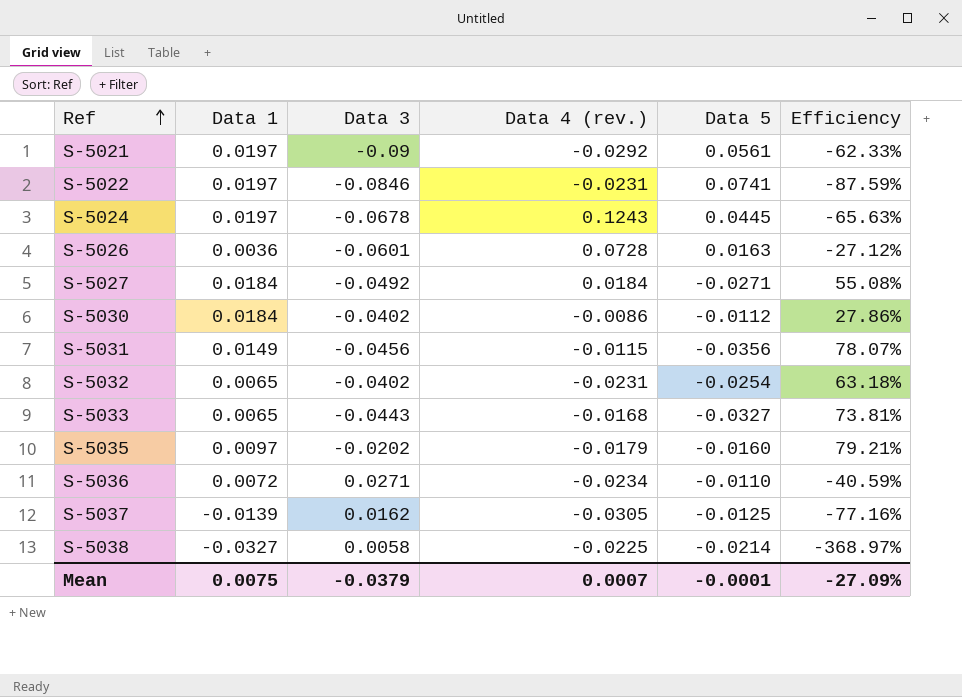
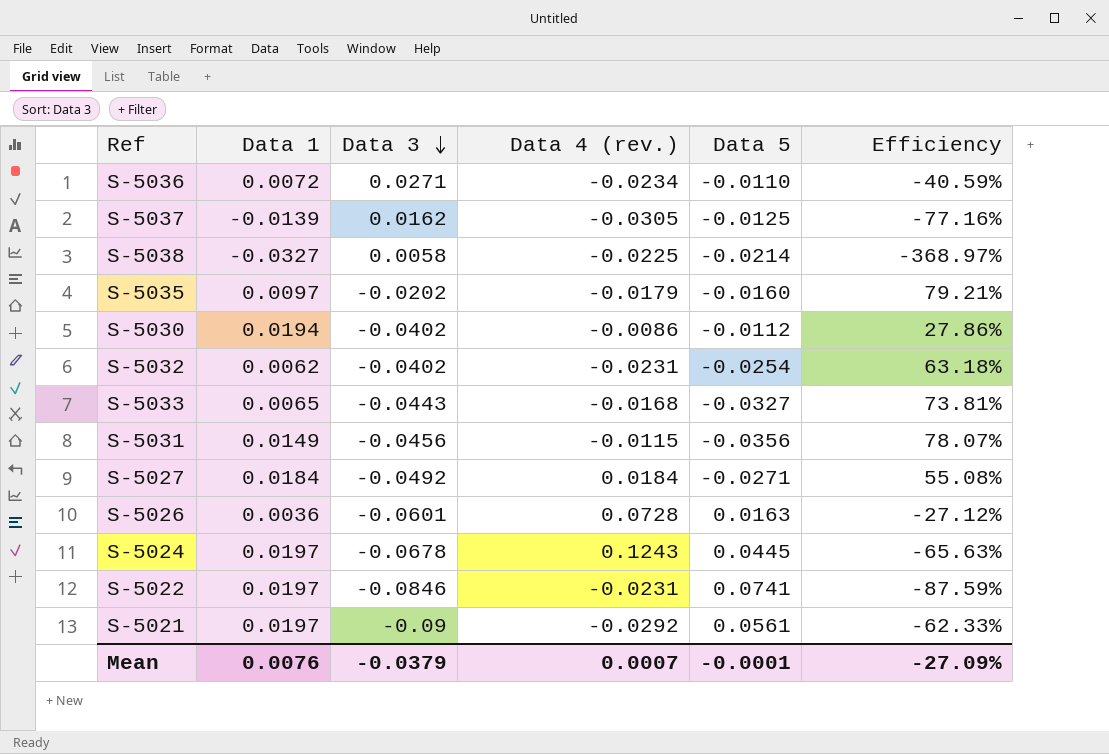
row order: Ref ascending -> Data 3 descending
S-5030 | Data 1: 0.0184 -> 0.0194
S-5032 | Data 1: 0.0065 -> 0.0062
Mean | Data 1: 0.0075 -> 0.0076

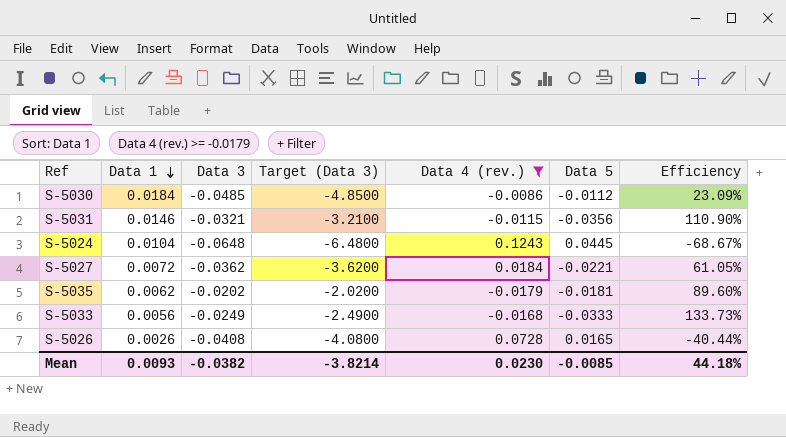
filter: none -> Data 4 (rev.) >= -0.0179
row order: Data 3 descending -> Data 1 descending
column Target (Data 3) | formula: none -> [Data 3] * 100
S-5030 | Data 1: 0.0194 -> 0.0184
S-5030 | Data 3: -0.0402 -> -0.0485
S-5030 | Efficiency: 27.86% -> 23.09%
S-5031 | Data 1: 0.0149 -> 0.0146
S-5031 | Data 3: -0.0456 -> -0.0321
S-5031 | Efficiency: 78.07% -> 110.90%
S-5024 | Data 1: 0.0197 -> 0.0104
S-5024 | Data 3: -0.0678 -> -0.0648
S-5024 | Efficiency: -65.63% -> -68.67%
S-5027 | Data 1: 0.0184 -> 0.0072
S-5027 | Data 3: -0.0492 -> -0.0362
S-5027 | Data 5: -0.0271 -> -0.0221
S-5027 | Efficiency: 55.08% -> 61.05%
S-5035 | Data 1: 0.0097 -> 0.0062
S-5035 | Data 5: -0.0160 -> -0.0181
S-5035 | Efficiency: 79.21% -> 89.60%
S-5033 | Data 1: 0.0065 -> 0.0056
S-5033 | Data 3: -0.0443 -> -0.0249
S-5033 | Data 5: -0.0327 -> -0.0333
S-5033 | Efficiency: 73.81% -> 133.73%
S-5026 | Data 1: 0.0036 -> 0.0026
S-5026 | Data 3: -0.0601 -> -0.0408
S-5026 | Data 5: 0.0163 -> 0.0165
S-5026 | Efficiency: -27.12% -> -40.44%
Mean | Data 1: 0.0076 -> 0.0093
Mean | Data 3: -0.0379 -> -0.0382
Mean | Data 4 (rev.): 0.0007 -> 0.0230
Mean | Data 5: -0.0001 -> -0.0085
Mean | Efficiency: -27.09% -> 44.18%

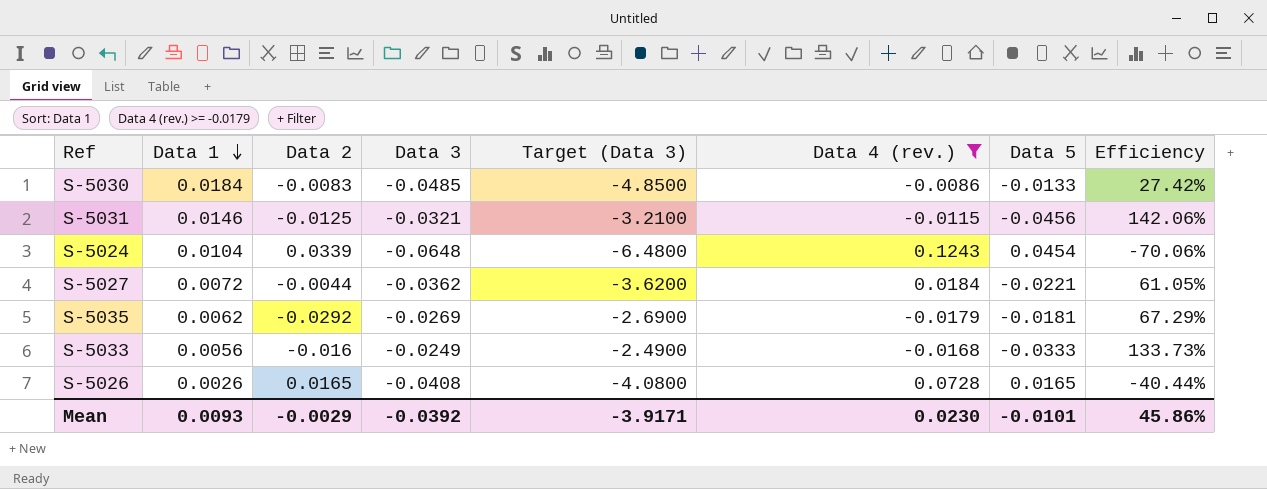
column Data 2 | position: none -> 3
S-5030 | Data 5: -0.0112 -> -0.0133
S-5030 | Efficiency: 23.09% -> 27.42%
S-5031 | Data 5: -0.0356 -> -0.0456
S-5031 | Efficiency: 110.90% -> 142.06%
S-5024 | Data 5: 0.0445 -> 0.0454
S-5024 | Efficiency: -68.67% -> -70.06%
S-5035 | Data 3: -0.0202 -> -0.0269
S-5035 | Target (Data 3): -2.0200 -> -2.6900
S-5035 | Efficiency: 89.60% -> 67.29%
Mean | Data 3: -0.0382 -> -0.0392
Mean | Target (Data 3): -3.8214 -> -3.9171
Mean | Data 5: -0.0085 -> -0.0101
Mean | Efficiency: 44.18% -> 45.86%

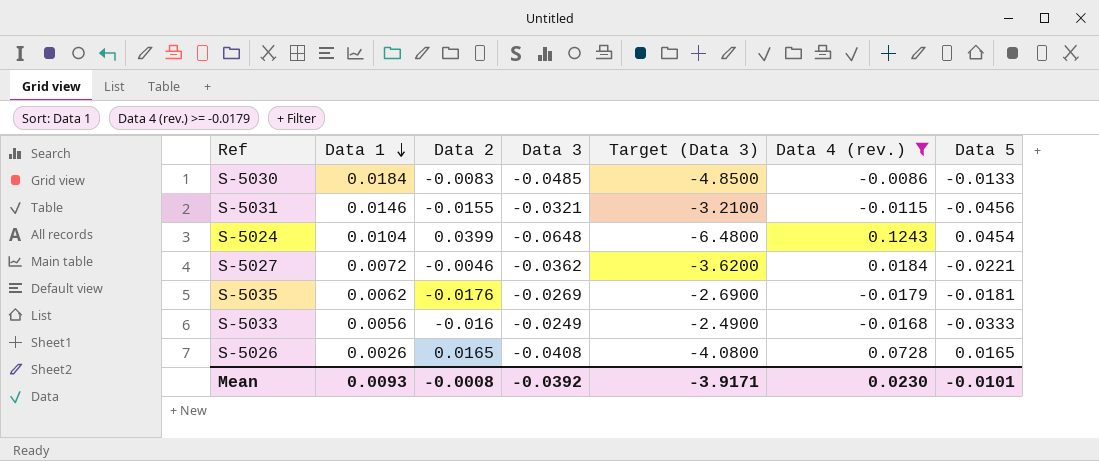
column Efficiency | formula: [Data 5] / [Data 3] -> none
S-5031 | Data 2: -0.0125 -> -0.0155
S-5024 | Data 2: 0.0339 -> 0.0399
S-5027 | Data 2: -0.0044 -> -0.0046
S-5035 | Data 2: -0.0292 -> -0.0176
Mean | Data 2: -0.0029 -> -0.0008

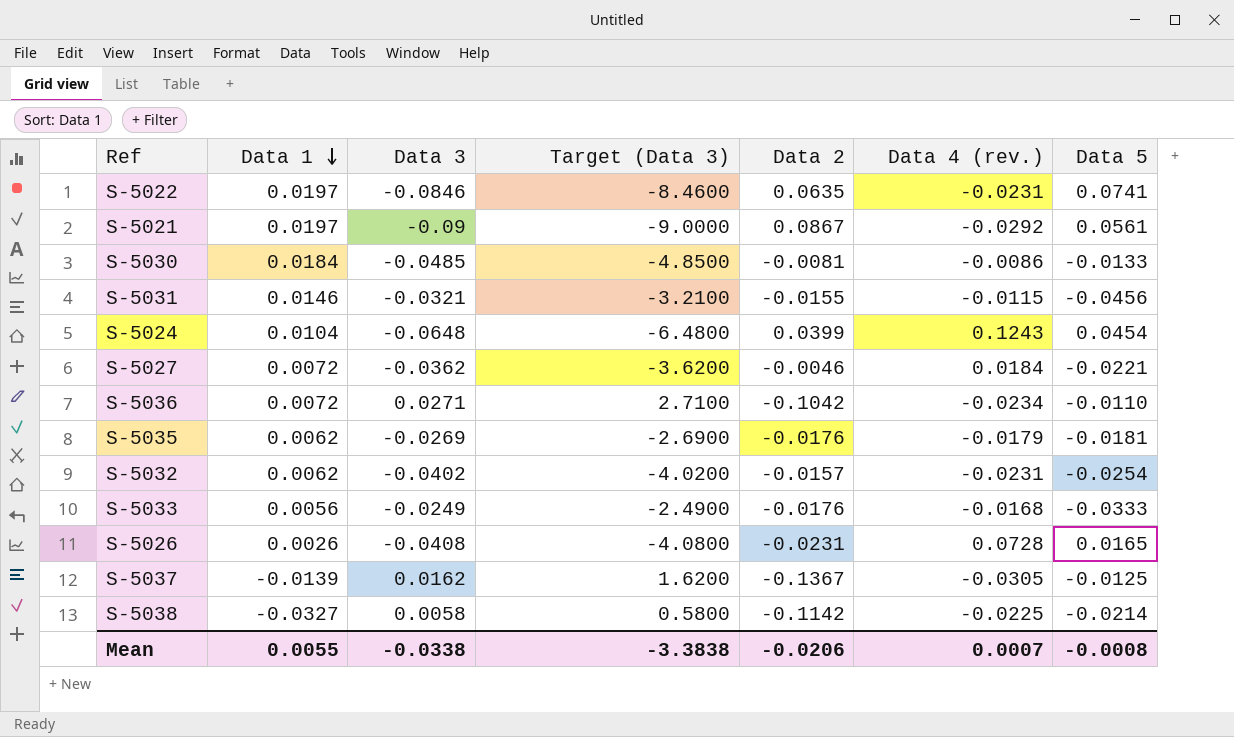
filter: Data 4 (rev.) >= -0.0179 -> none
column Data 2 | position: 3 -> 5
S-5030 | Data 2: -0.0083 -> -0.0081
S-5033 | Data 2: -0.016 -> -0.0176
S-5026 | Data 2: 0.0165 -> -0.0231
Mean | Data 1: 0.0093 -> 0.0055
Mean | Data 3: -0.0392 -> -0.0338
Mean | Target (Data 3): -3.9171 -> -3.3838
Mean | Data 2: -0.0008 -> -0.0206
Mean | Data 4 (rev.): 0.0230 -> 0.0007
Mean | Data 5: -0.0101 -> -0.0008

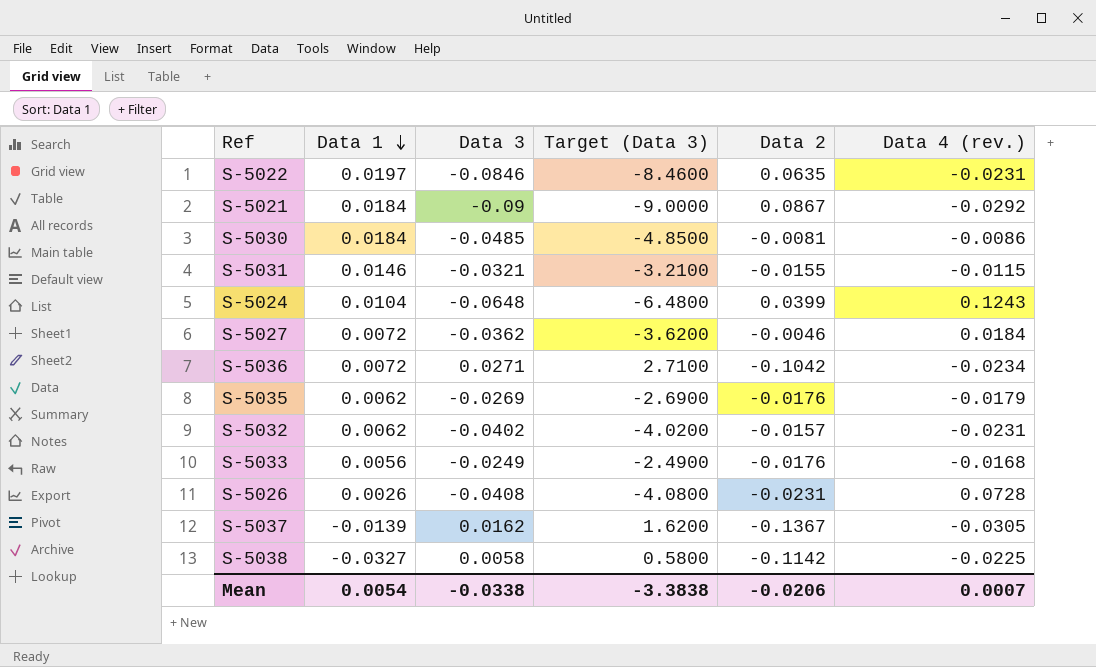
column Data 5 | position: 7 -> none
S-5021 | Data 1: 0.0197 -> 0.0184
Mean | Data 1: 0.0055 -> 0.0054

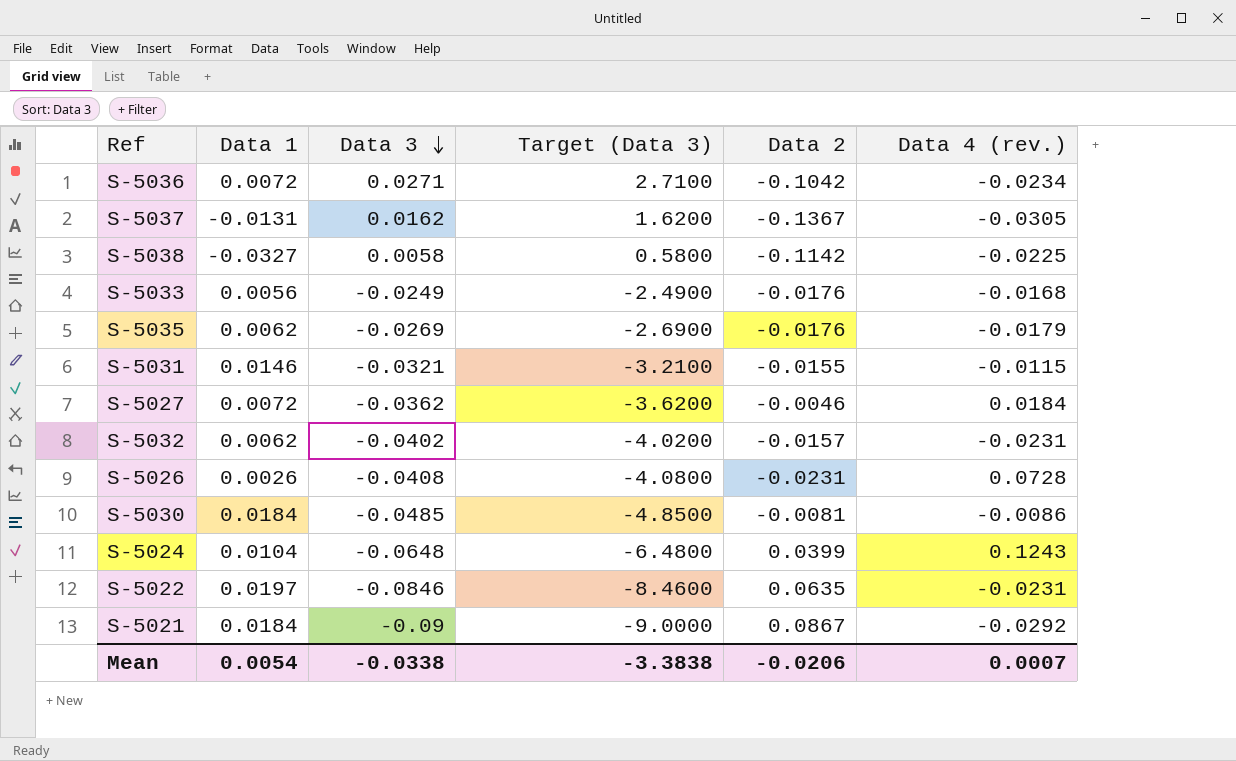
row order: Data 1 descending -> Data 3 descending
S-5037 | Data 1: -0.0139 -> -0.0131

